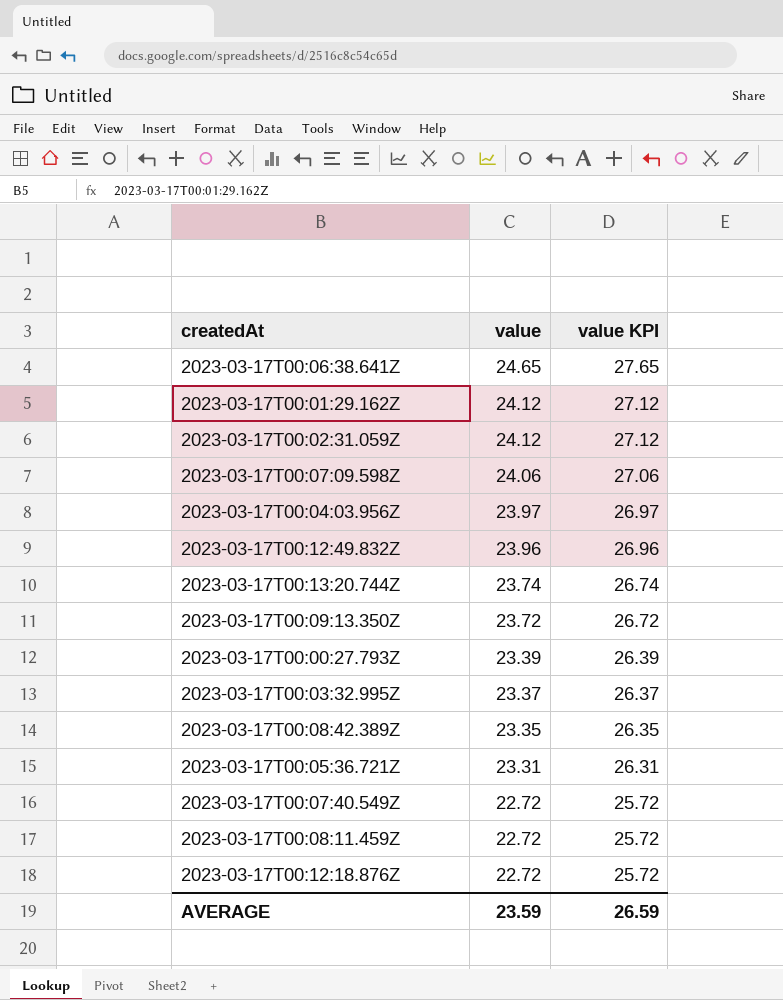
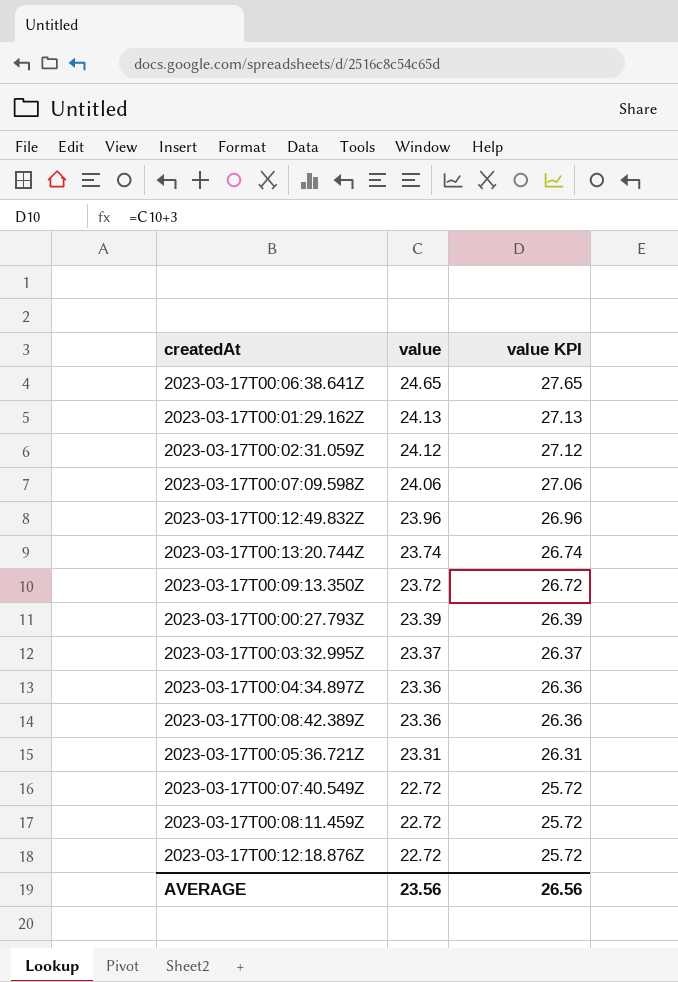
row 2023-03-17T00:04:03.956Z: 23.97 | 26.97 -> none
2023-03-17T00:01:29.162Z | value: 24.12 -> 24.13
2023-03-17T00:01:29.162Z | value KPI: 27.12 -> 27.13
row 2023-03-17T00:04:34.897Z: none -> 23.36 | 26.36
2023-03-17T00:08:42.389Z | value: 23.35 -> 23.36
2023-03-17T00:08:42.389Z | value KPI: 26.35 -> 26.36
AVERAGE | value: 23.59 -> 23.56
AVERAGE | value KPI: 26.59 -> 26.56

